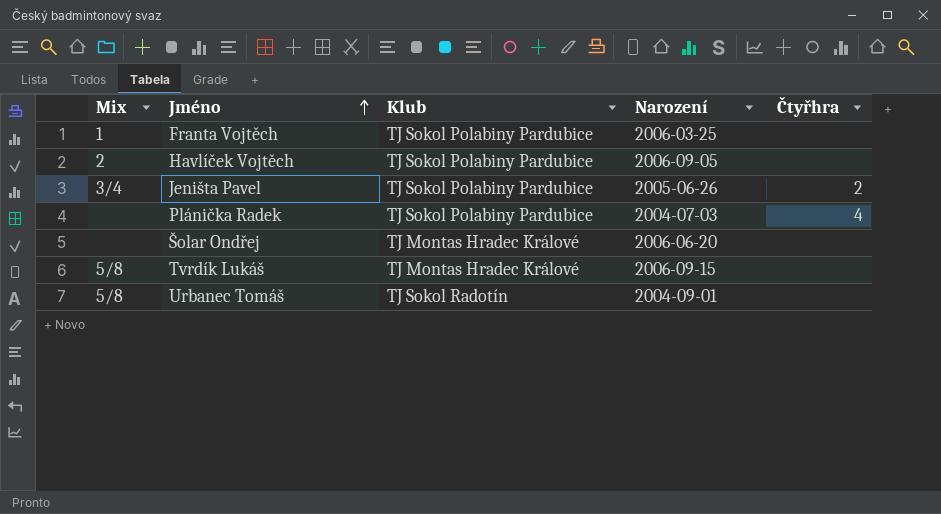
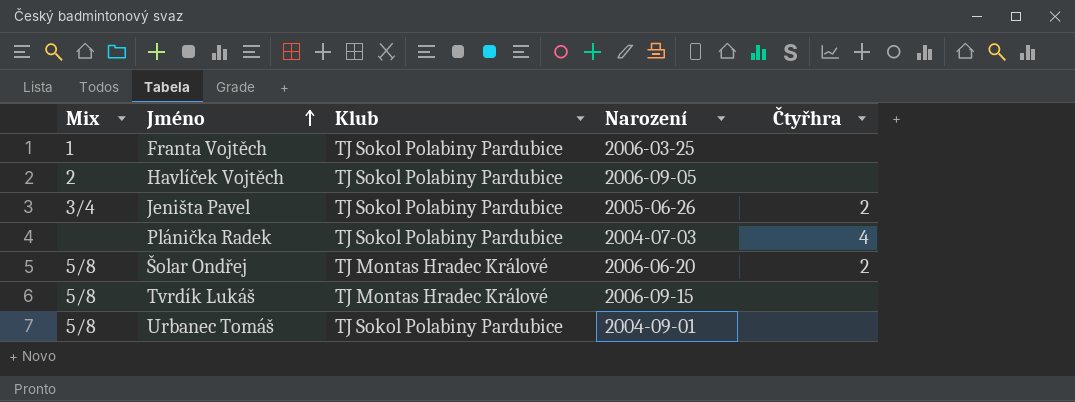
Šolar Ondřej | Mix: none -> 5/8
Šolar Ondřej | Čtyřhra: none -> 2
Urbanec Tomáš | Klub: TJ Sokol Radotín -> TJ Sokol Polabiny Pardubice

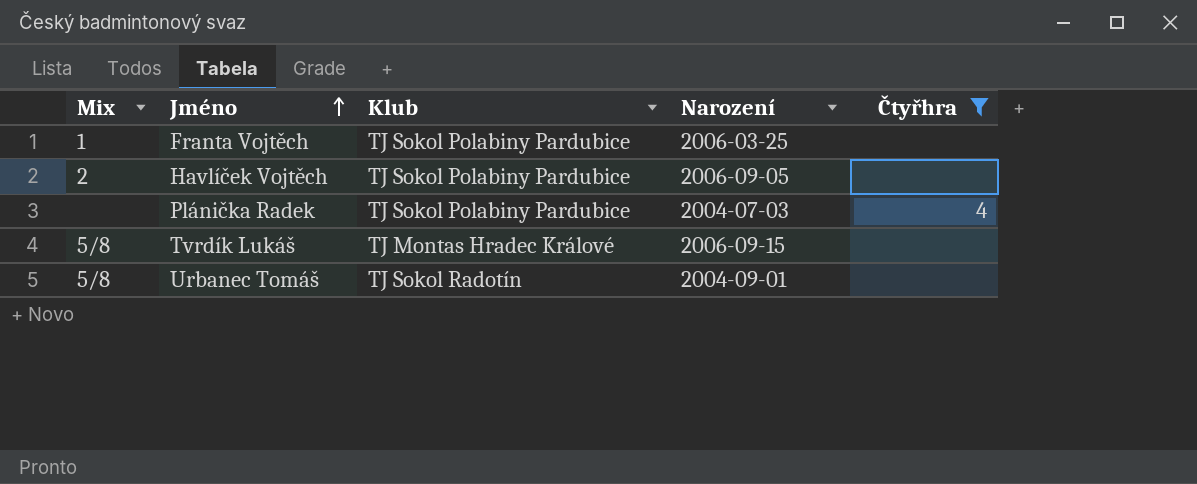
filter: none -> Čtyřhra != 2
Urbanec Tomáš | Klub: TJ Sokol Polabiny Pardubice -> TJ Sokol Radotín

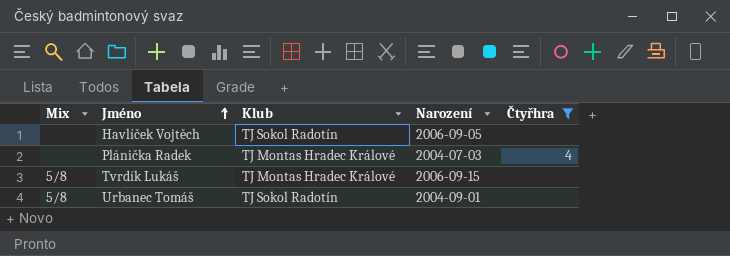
row Franta Vojtěch: 1 | TJ Sokol Polabiny Pardubice | 2006-03-25 | none -> none
Havlíček Vojtěch | Mix: 2 -> none
Havlíček Vojtěch | Klub: TJ Sokol Polabiny Pardubice -> TJ Sokol Radotín
Plánička Radek | Klub: TJ Sokol Polabiny Pardubice -> TJ Montas Hradec Králové

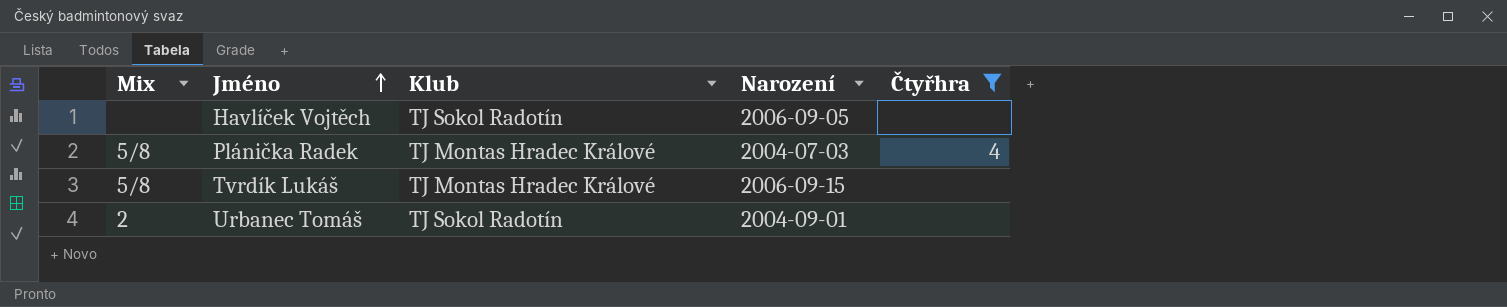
Plánička Radek | Mix: none -> 5/8
Urbanec Tomáš | Mix: 5/8 -> 2

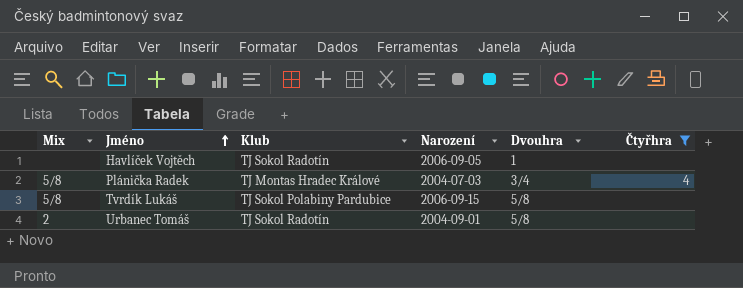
column Dvouhra | position: none -> 5
Tvrdík Lukáš | Klub: TJ Montas Hradec Králové -> TJ Sokol Polabiny Pardubice

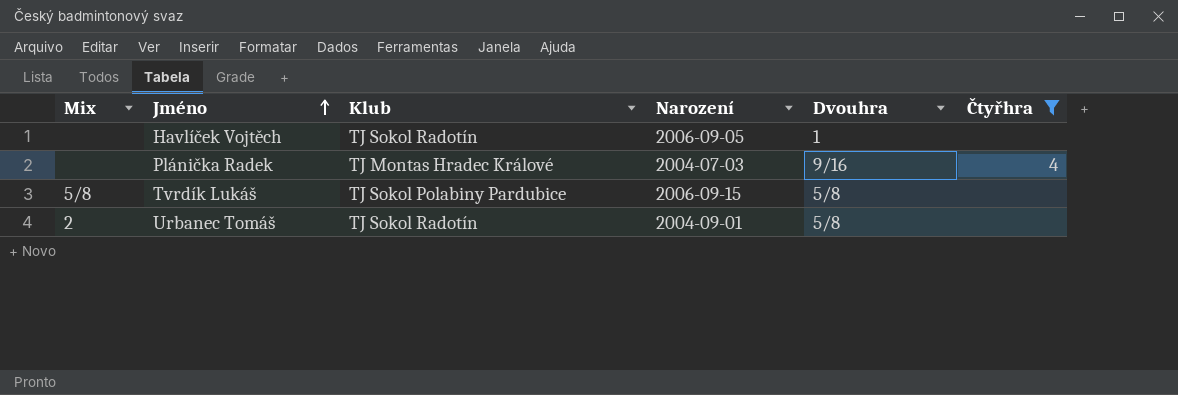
Plánička Radek | Mix: 5/8 -> none
Plánička Radek | Dvouhra: 3/4 -> 9/16

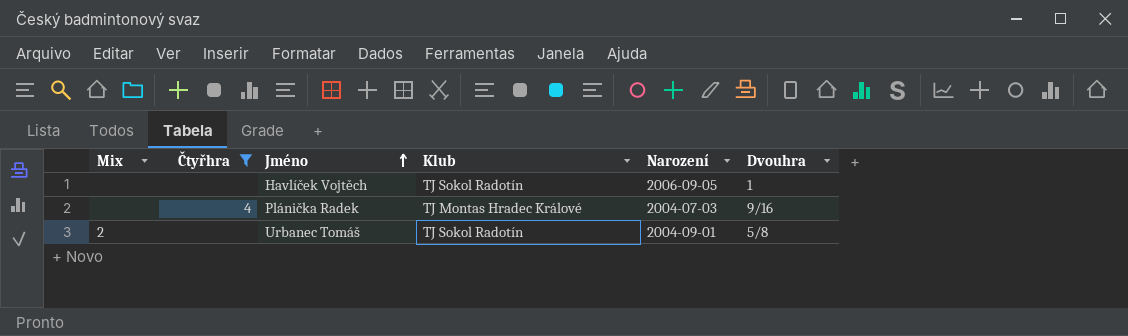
column Čtyřhra | position: 6 -> 2
row Tvrdík Lukáš: 5/8 | TJ Sokol Polabiny Pardubice | 2006-09-15 | 5/8 | none -> none

